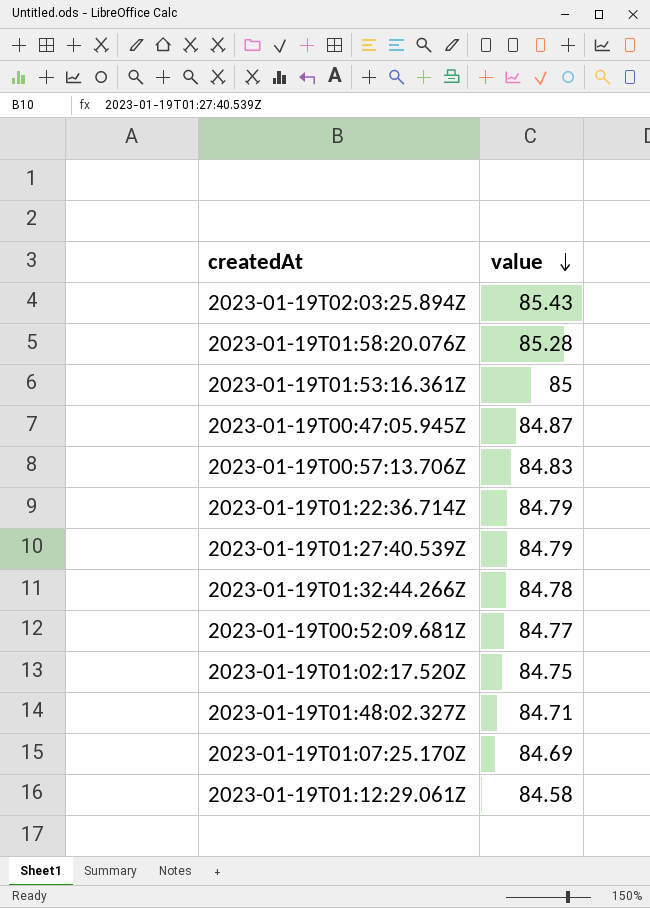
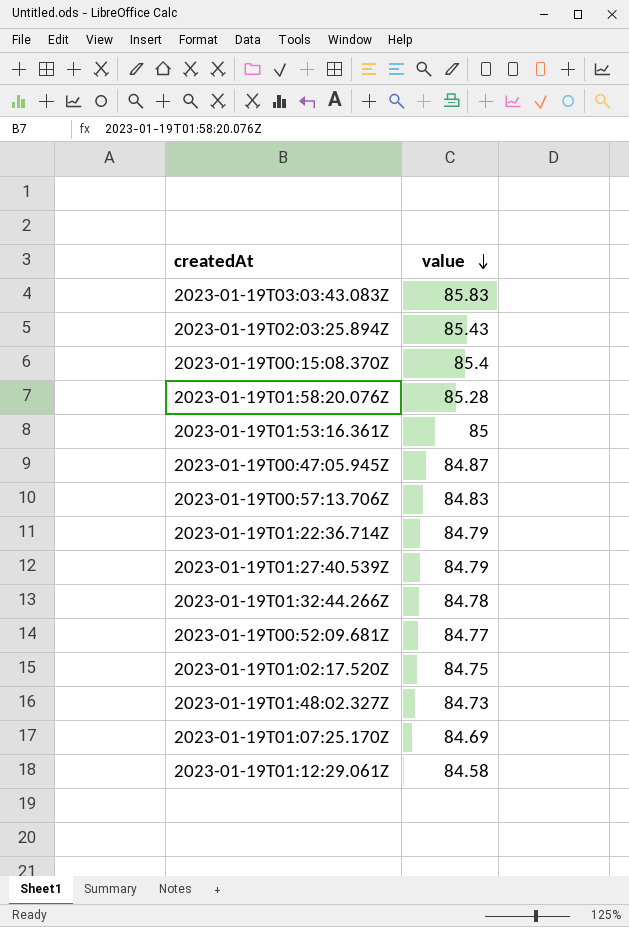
row 2023-01-19T03:03:43.083Z: none -> 85.83
row 2023-01-19T00:15:08.370Z: none -> 85.4
2023-01-19T01:48:02.327Z | value: 84.71 -> 84.73

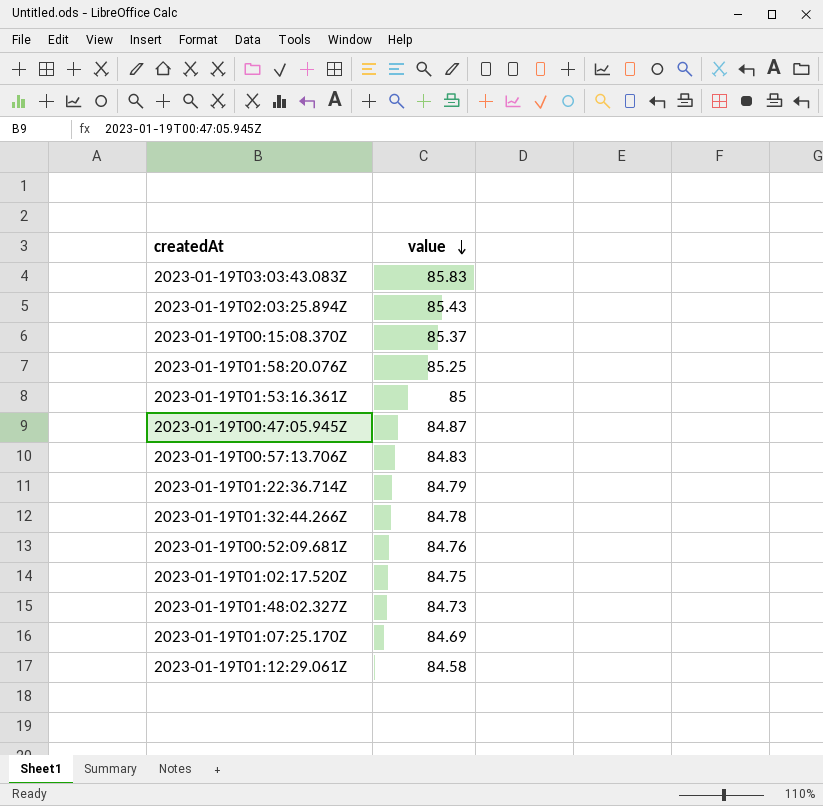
row 2023-01-19T01:27:40.539Z: 84.79 -> none
2023-01-19T00:15:08.370Z | value: 85.4 -> 85.37
2023-01-19T01:58:20.076Z | value: 85.28 -> 85.25
2023-01-19T00:52:09.681Z | value: 84.77 -> 84.76

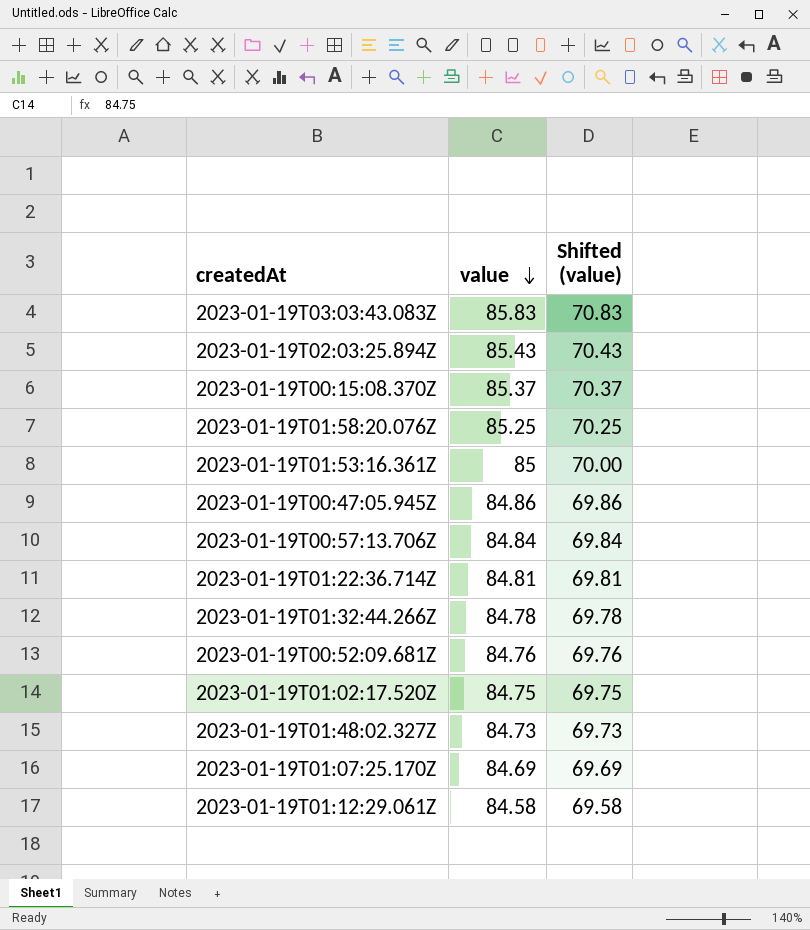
column Shifted (value) | formula: none -> [value] - 15
2023-01-19T00:47:05.945Z | value: 84.87 -> 84.86
2023-01-19T00:57:13.706Z | value: 84.83 -> 84.84
2023-01-19T01:22:36.714Z | value: 84.79 -> 84.81

